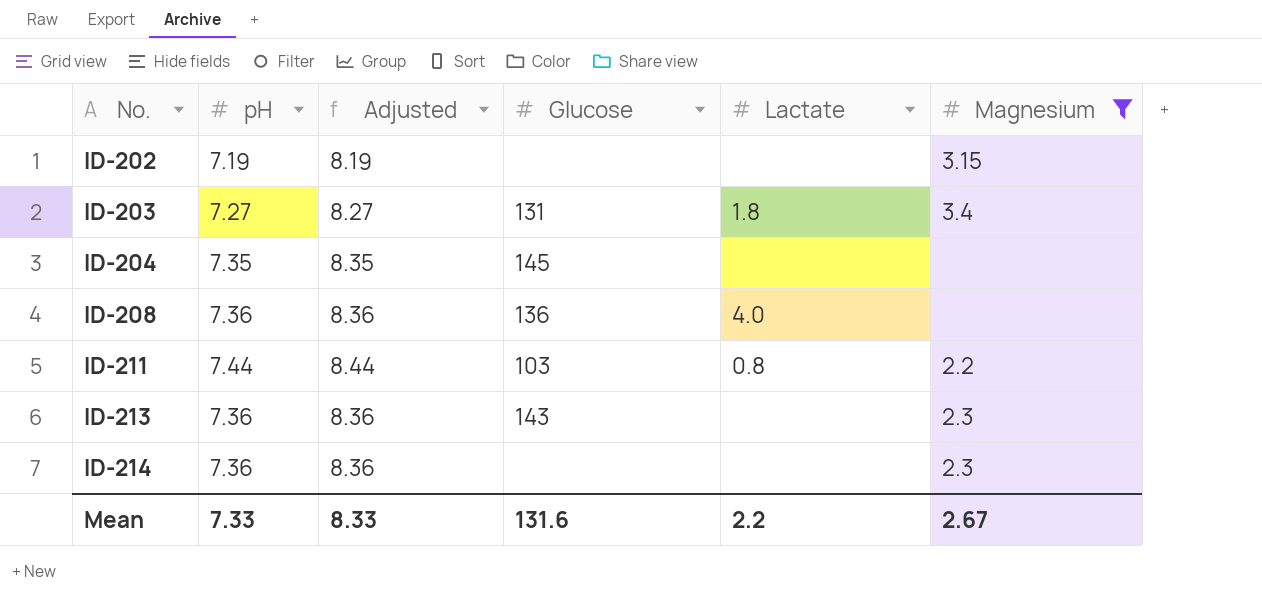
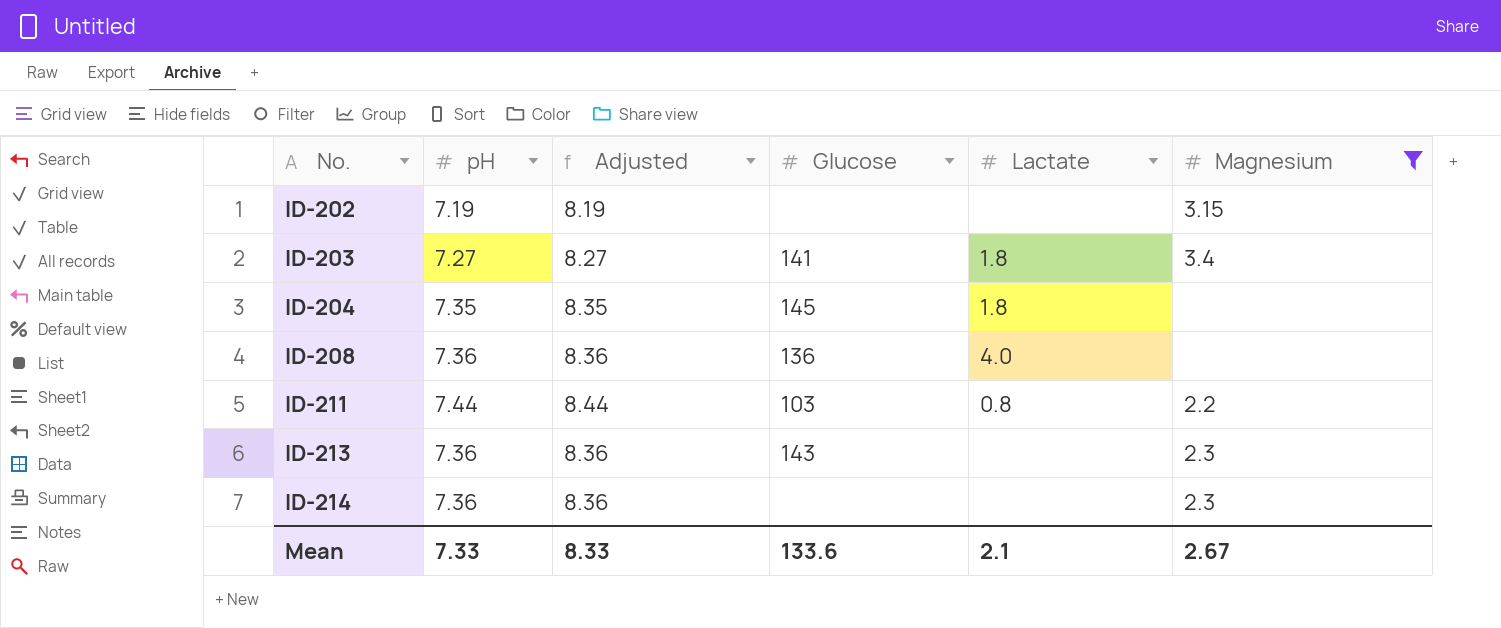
ID-203 | Glucose: 131 -> 141
ID-204 | Lactate: none -> 1.8
Mean | Glucose: 131.6 -> 133.6
Mean | Lactate: 2.2 -> 2.1

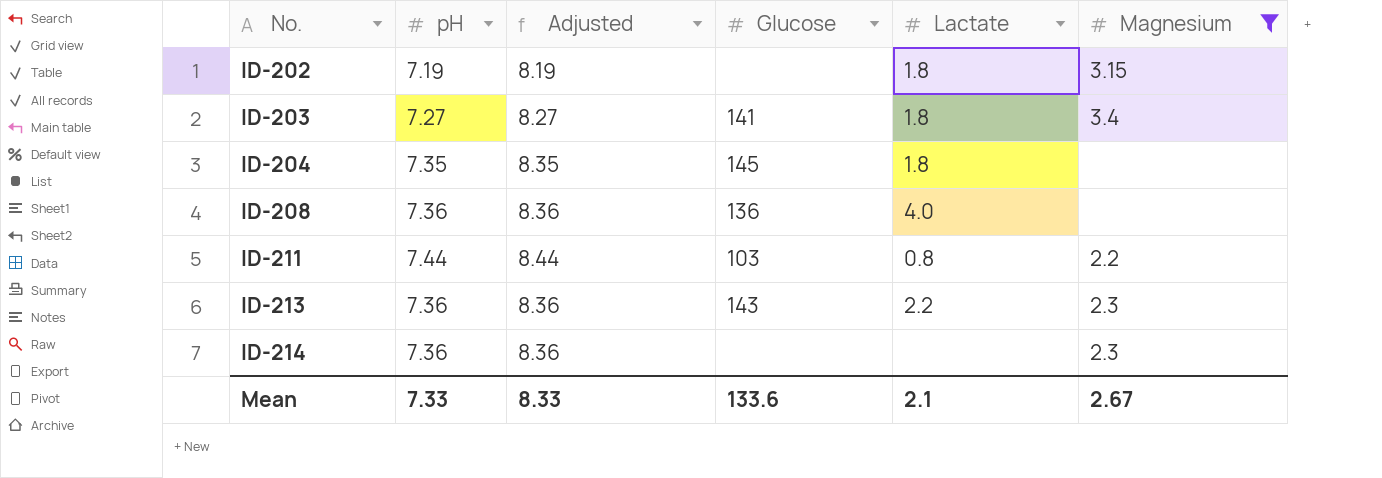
ID-202 | Lactate: none -> 1.8
ID-213 | Lactate: none -> 2.2

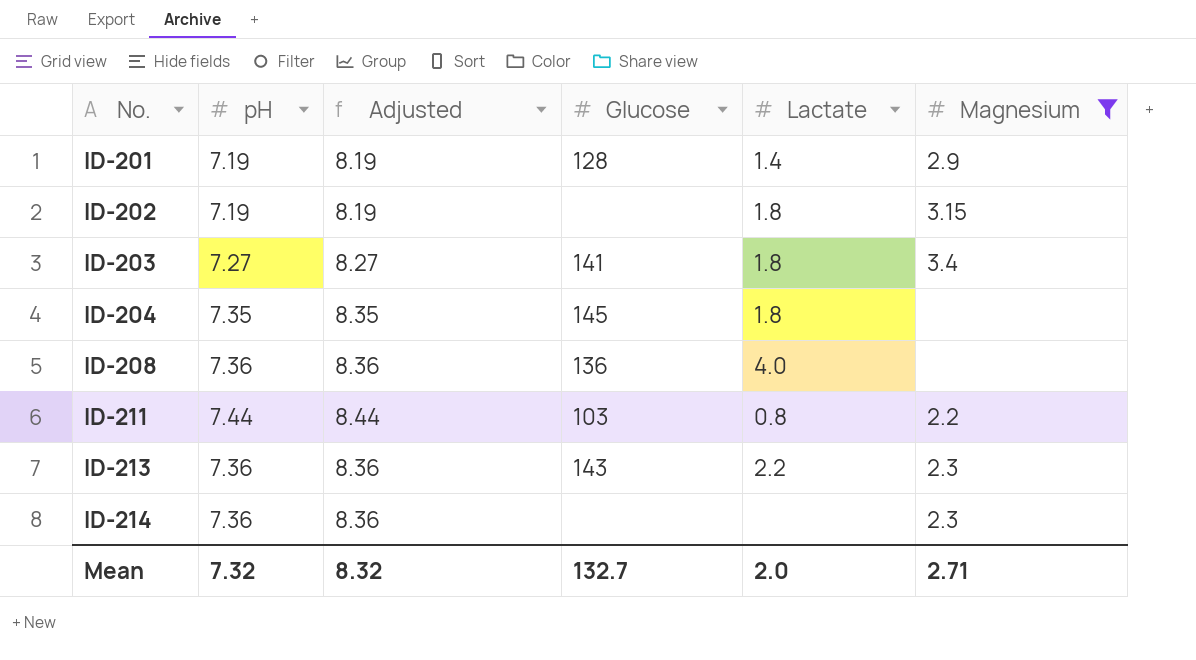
row ID-201: none -> 7.19 | 8.19 | 128 | 1.4 | 2.9
Mean | pH: 7.33 -> 7.32
Mean | Adjusted: 8.33 -> 8.32
Mean | Glucose: 133.6 -> 132.7
Mean | Lactate: 2.1 -> 2.0
Mean | Magnesium: 2.67 -> 2.71

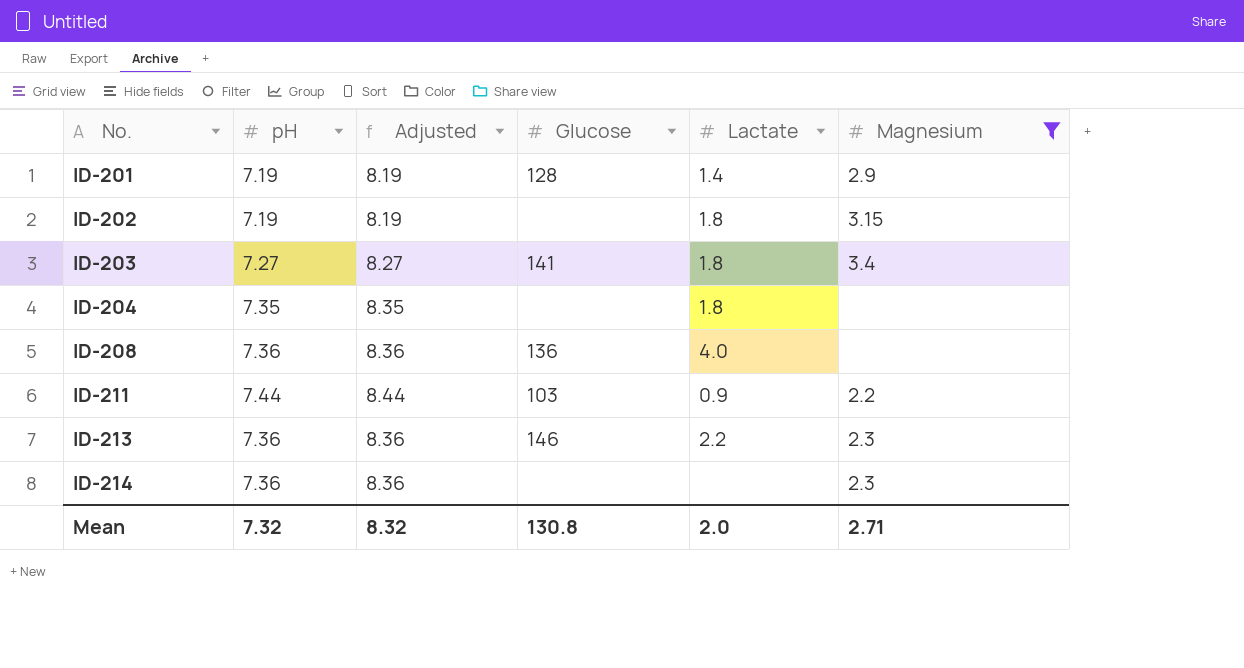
ID-204 | Glucose: 145 -> none
ID-211 | Lactate: 0.8 -> 0.9
ID-213 | Glucose: 143 -> 146
Mean | Glucose: 132.7 -> 130.8

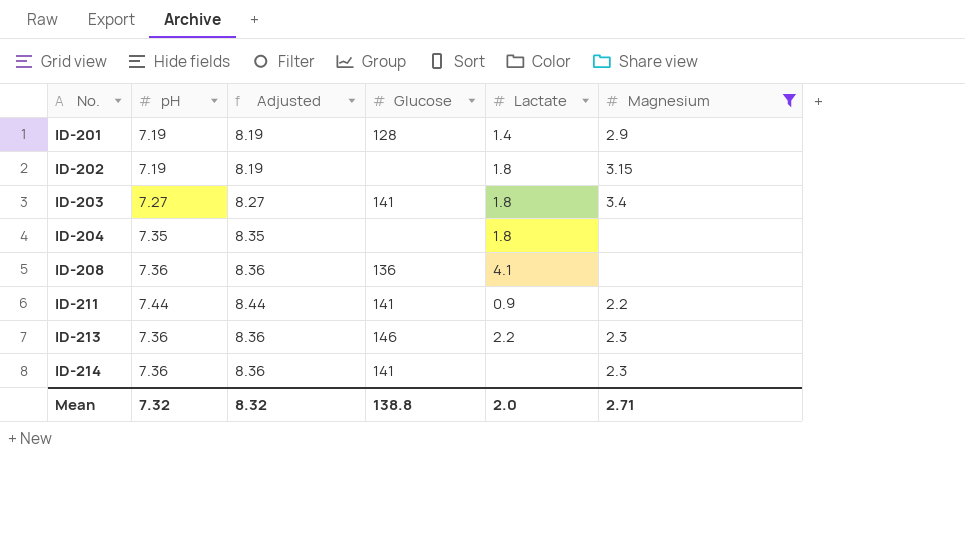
ID-208 | Lactate: 4.0 -> 4.1
ID-211 | Glucose: 103 -> 141
ID-214 | Glucose: none -> 141
Mean | Glucose: 130.8 -> 138.8

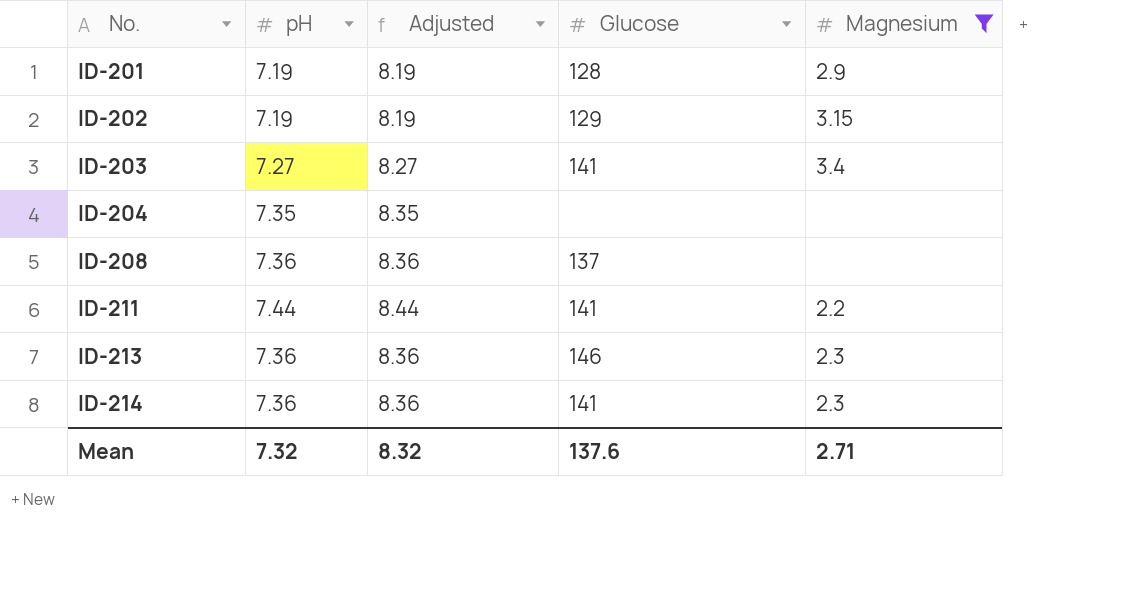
column Lactate | position: 5 -> none
ID-202 | Glucose: none -> 129
ID-208 | Glucose: 136 -> 137
Mean | Glucose: 138.8 -> 137.6

